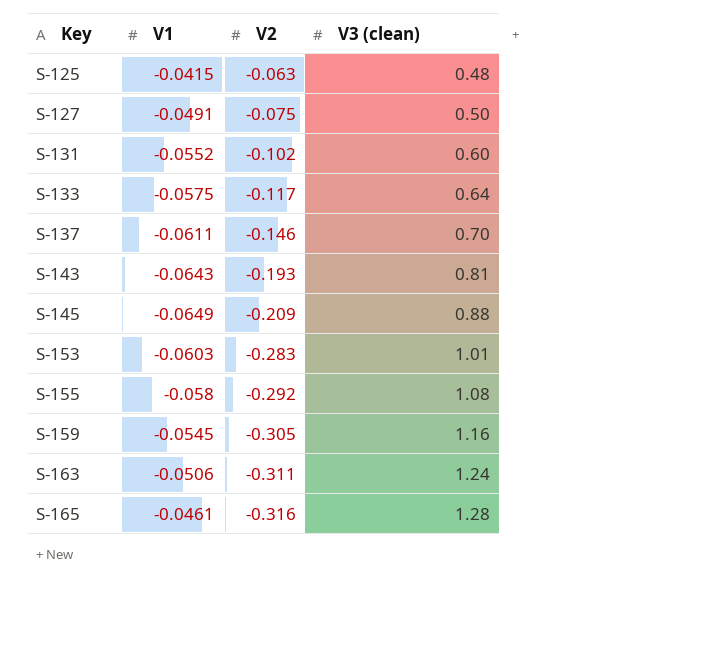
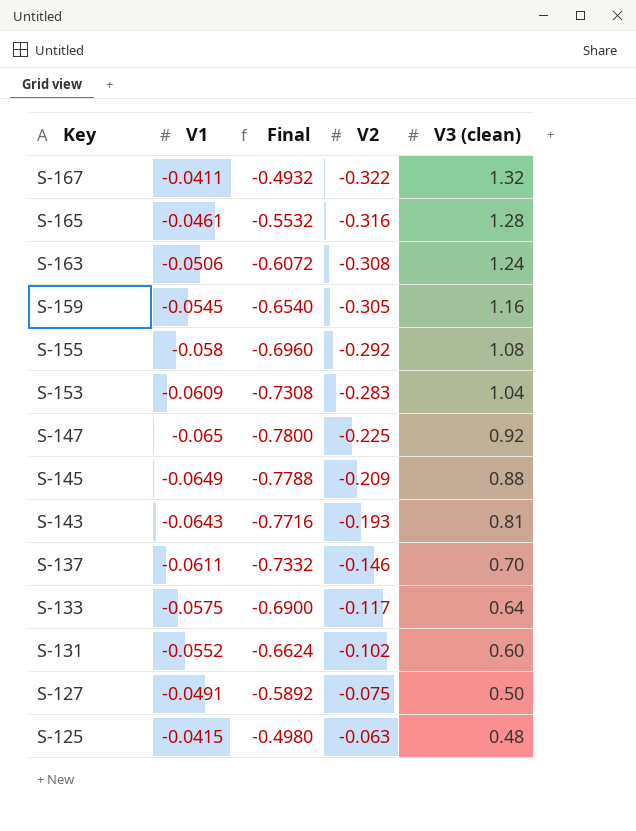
row order: Key ascending -> Key descending
column Final | formula: none -> [V1] * 12
row S-167: none -> -0.0411 | -0.4932 | -0.322 | 1.32
S-163 | V2: -0.311 -> -0.308
S-153 | V1: -0.0603 -> -0.0609
S-153 | V3 (clean): 1.01 -> 1.04
row S-147: none -> -0.065 | -0.7800 | -0.225 | 0.92

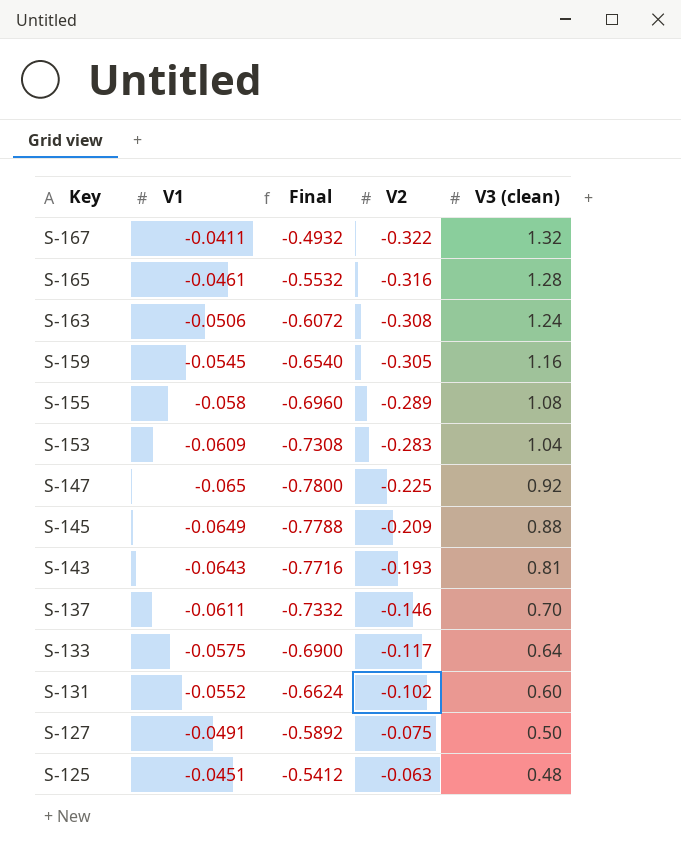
S-155 | V2: -0.292 -> -0.289
S-125 | V1: -0.0415 -> -0.0451
S-125 | Final: -0.4980 -> -0.5412

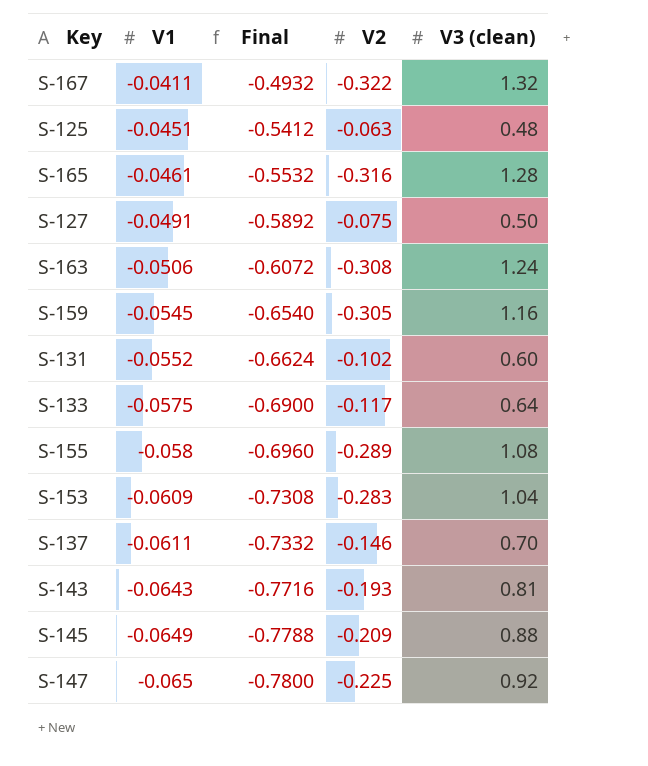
row order: Key descending -> V1 descending

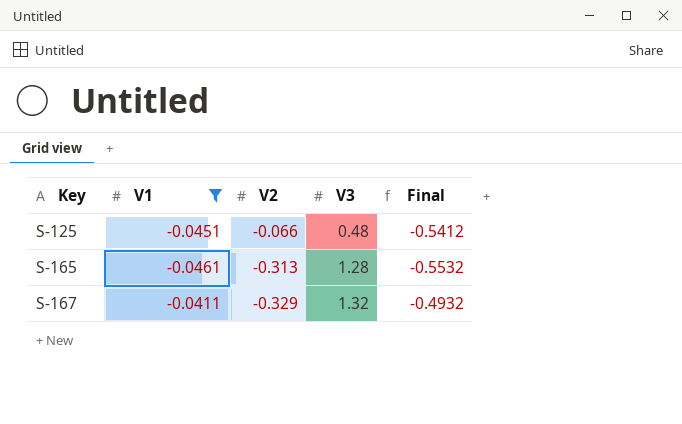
filter: none -> V1 >= -0.0461
row order: V1 descending -> Key ascending
column name: V3 (clean) -> V3
column Final | position: 3 -> 5
S-125 | V2: -0.063 -> -0.066
S-165 | V2: -0.316 -> -0.313
S-167 | V2: -0.322 -> -0.329

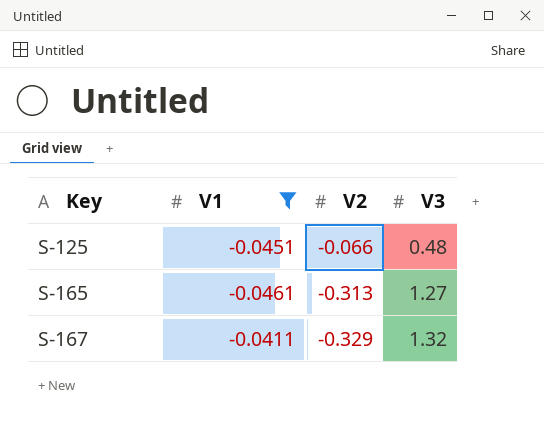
column Final | formula: [V1] * 12 -> none
S-165 | V3: 1.28 -> 1.27

